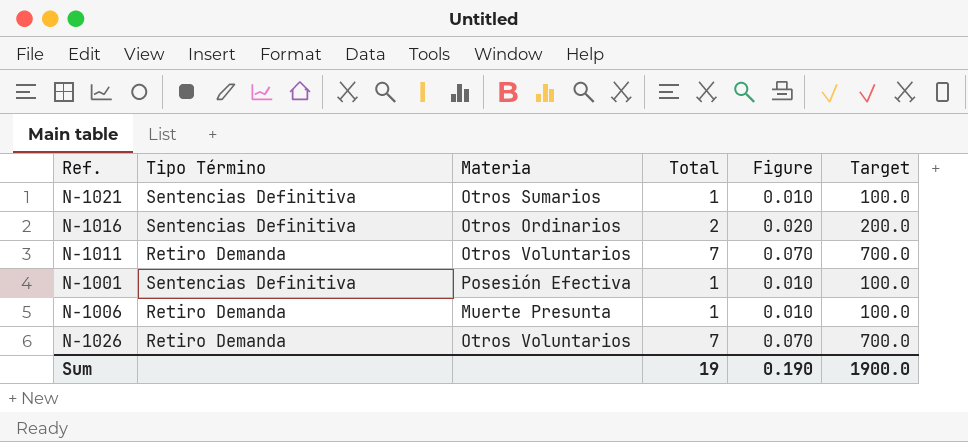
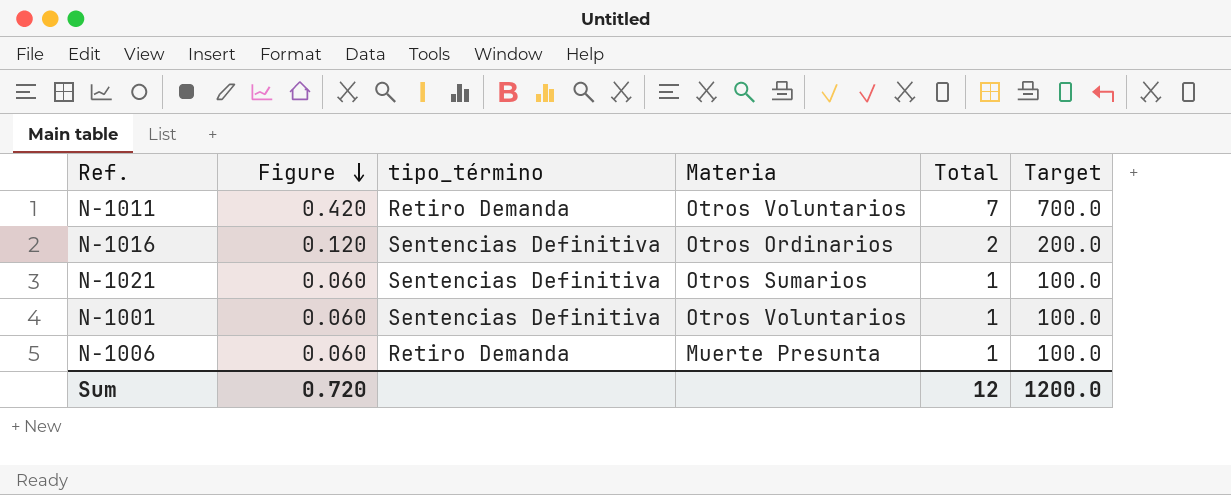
row order: none -> Figure descending
column Figure | formula: [Total] * 0.01 -> [Total] * 0.06
column Figure | position: 5 -> 2
column name: Tipo Término -> tipo_término
row N-1026: Retiro Demanda | Otros Voluntarios | 7 | 0.070 | 700.0 -> none
N-1001 | Materia: Posesión Efectiva -> Otros Voluntarios
Sum | Figure: 0.190 -> 0.720
Sum | Total: 19 -> 12
Sum | Target: 1900.0 -> 1200.0

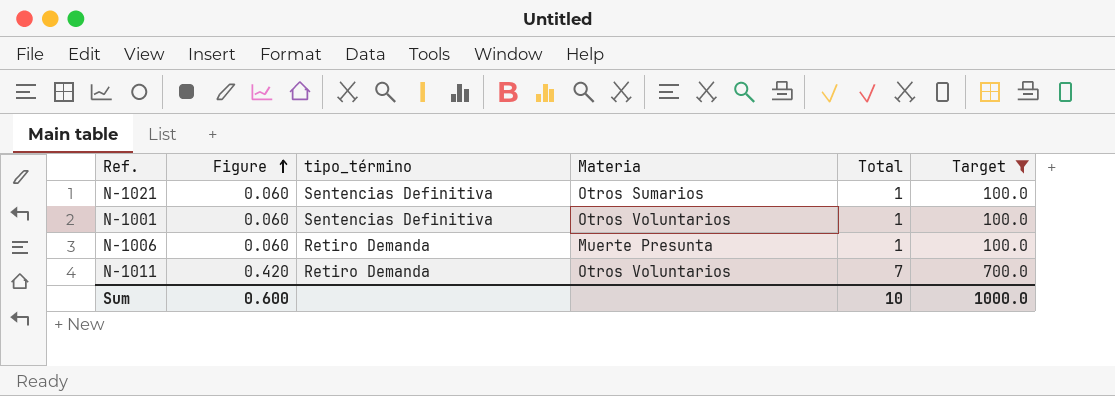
filter: none -> Target != 200.0
row order: Figure descending -> Figure ascending
Sum | Figure: 0.720 -> 0.600
Sum | Total: 12 -> 10
Sum | Target: 1200.0 -> 1000.0

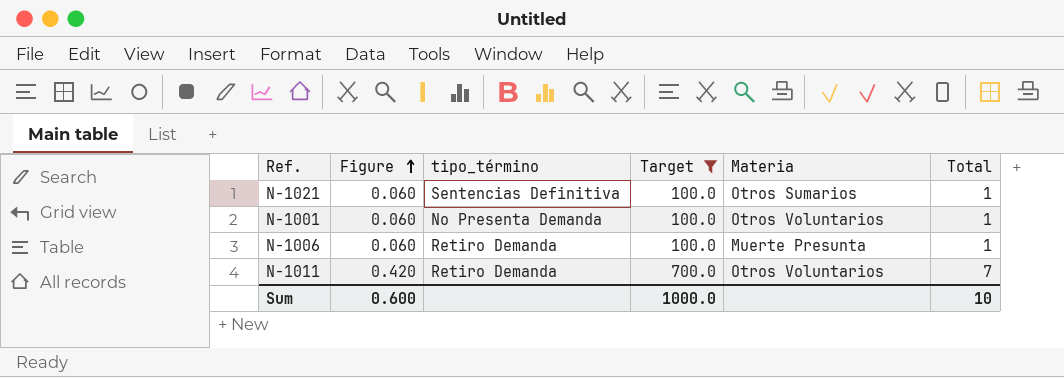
column Target | position: 6 -> 4
N-1001 | tipo_término: Sentencias Definitiva -> No Presenta Demanda

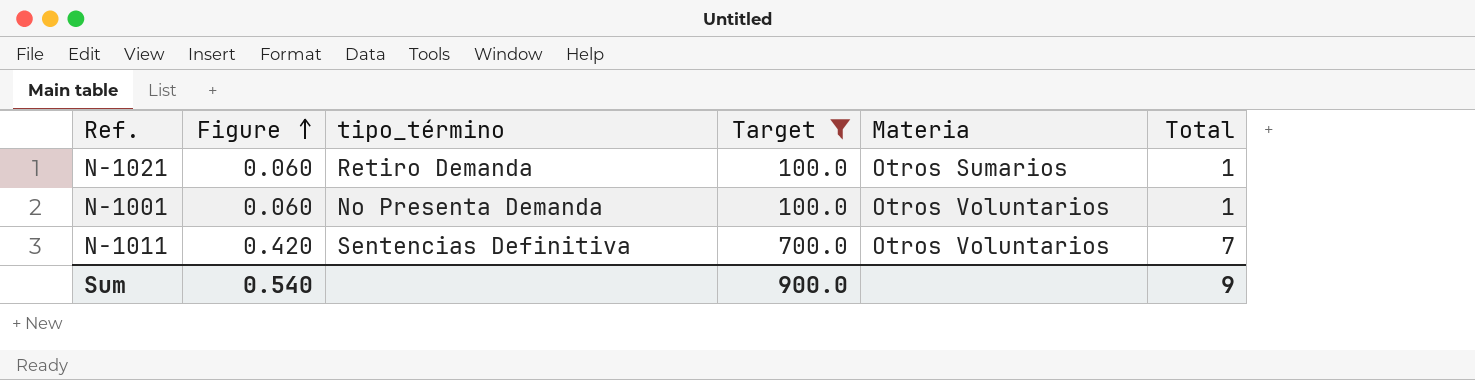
row N-1006: 0.060 | Retiro Demanda | 100.0 | Muerte Presunta | 1 -> none
N-1021 | tipo_término: Sentencias Definitiva -> Retiro Demanda
N-1011 | tipo_término: Retiro Demanda -> Sentencias Definitiva
Sum | Figure: 0.600 -> 0.540
Sum | Target: 1000.0 -> 900.0
Sum | Total: 10 -> 9

